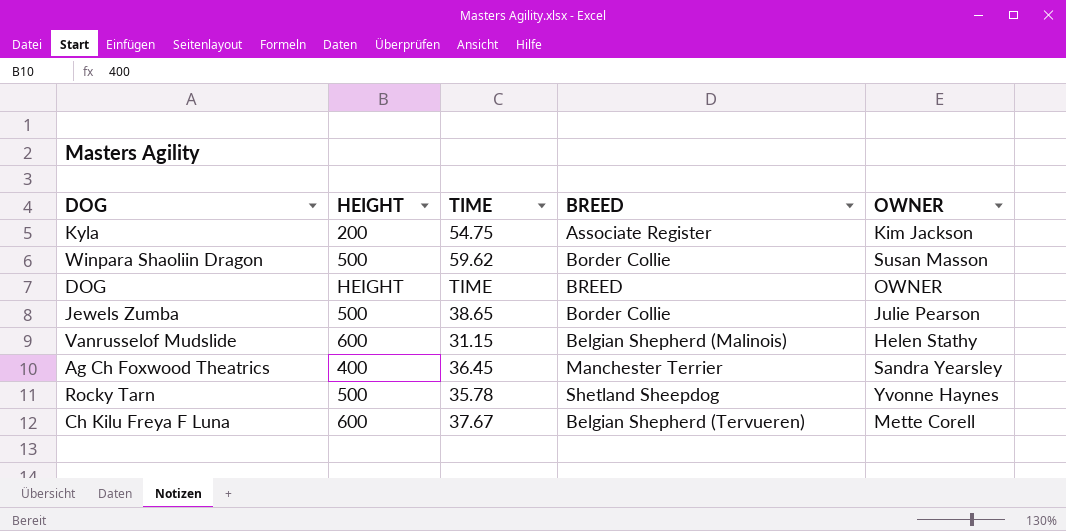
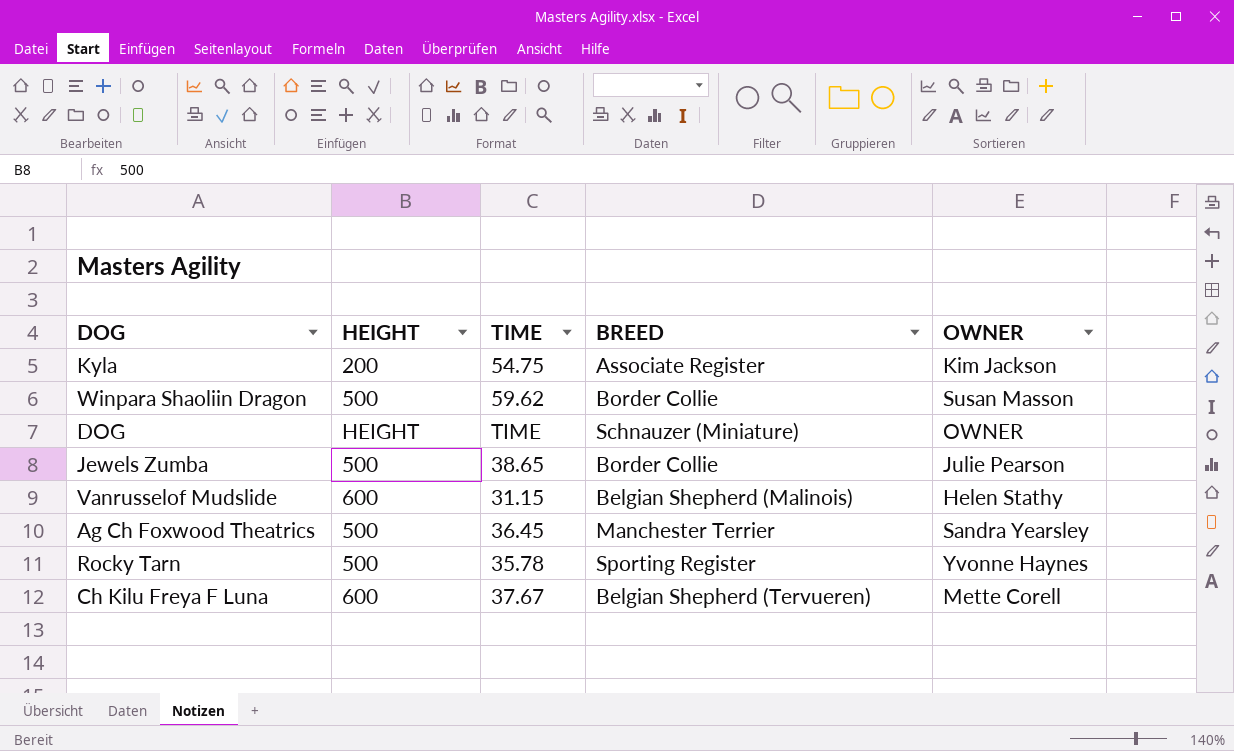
DOG | BREED: BREED -> Schnauzer (Miniature)
Ag Ch Foxwood Theatrics | HEIGHT: 400 -> 500
Rocky Tarn | BREED: Shetland Sheepdog -> Sporting Register

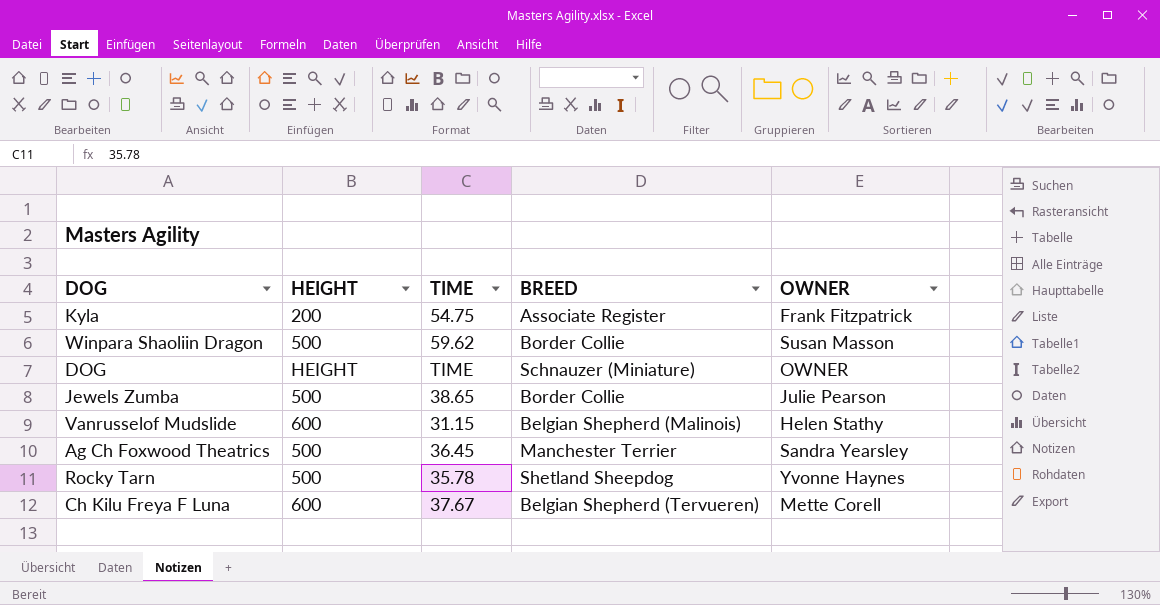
Kyla | OWNER: Kim Jackson -> Frank Fitzpatrick
Rocky Tarn | BREED: Sporting Register -> Shetland Sheepdog

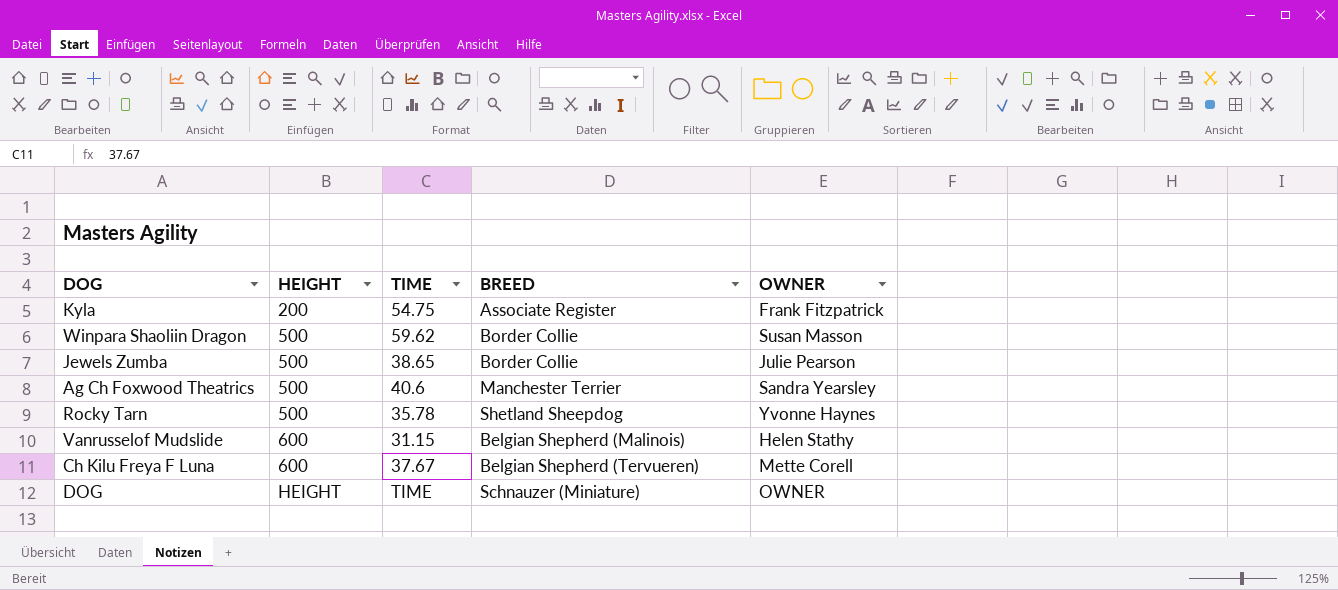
row order: none -> HEIGHT ascending
Ag Ch Foxwood Theatrics | TIME: 36.45 -> 40.6

